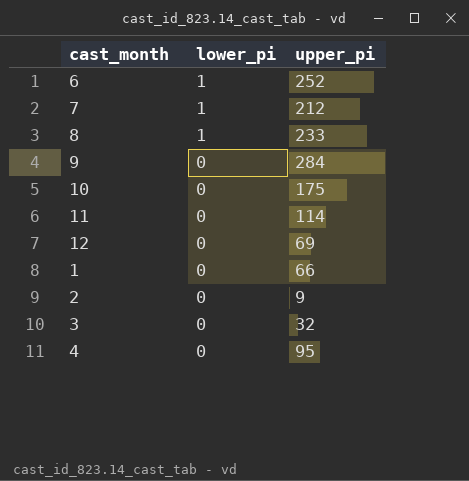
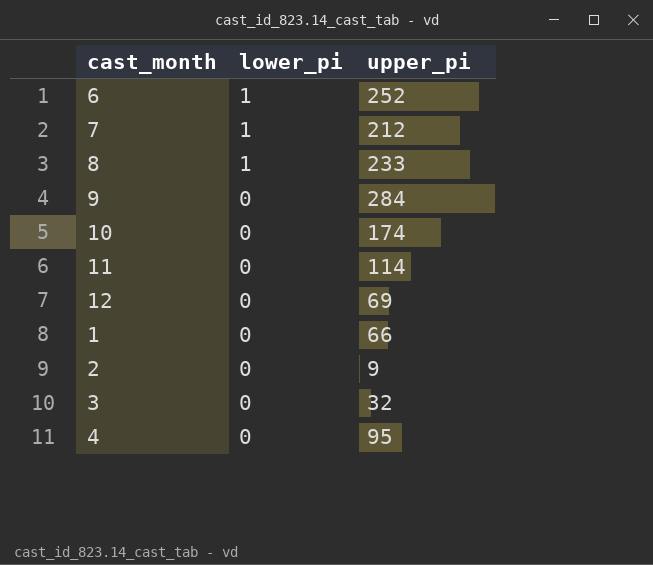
10 | upper_pi: 175 -> 174

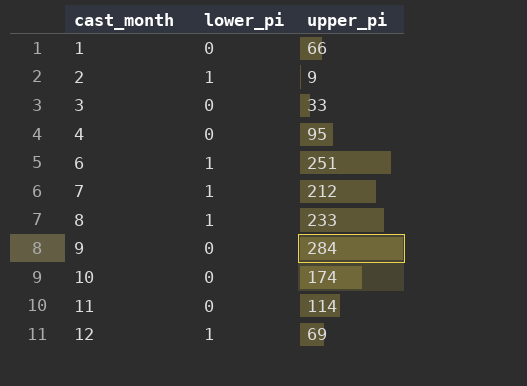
row order: lower_pi descending -> cast_month ascending
2 | lower_pi: 0 -> 1
3 | upper_pi: 32 -> 33
6 | upper_pi: 252 -> 251
12 | lower_pi: 0 -> 1

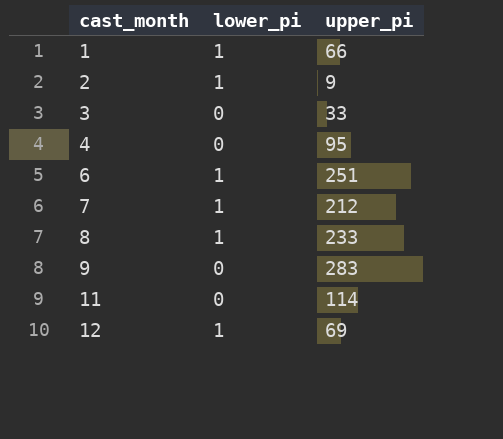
row 10: 0 | 174 -> none
1 | lower_pi: 0 -> 1
9 | upper_pi: 284 -> 283

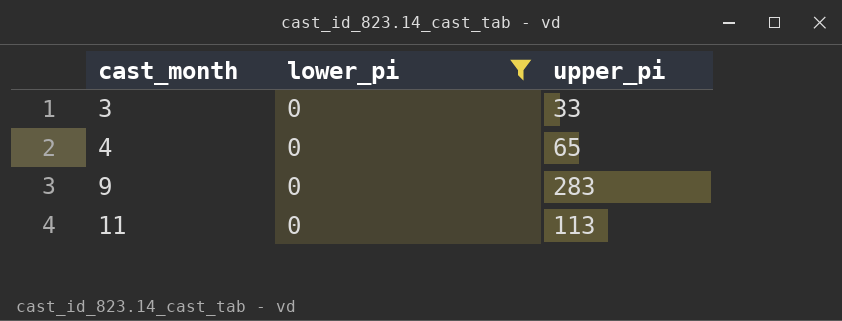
filter: none -> lower_pi = 0
4 | upper_pi: 95 -> 65
11 | upper_pi: 114 -> 113

